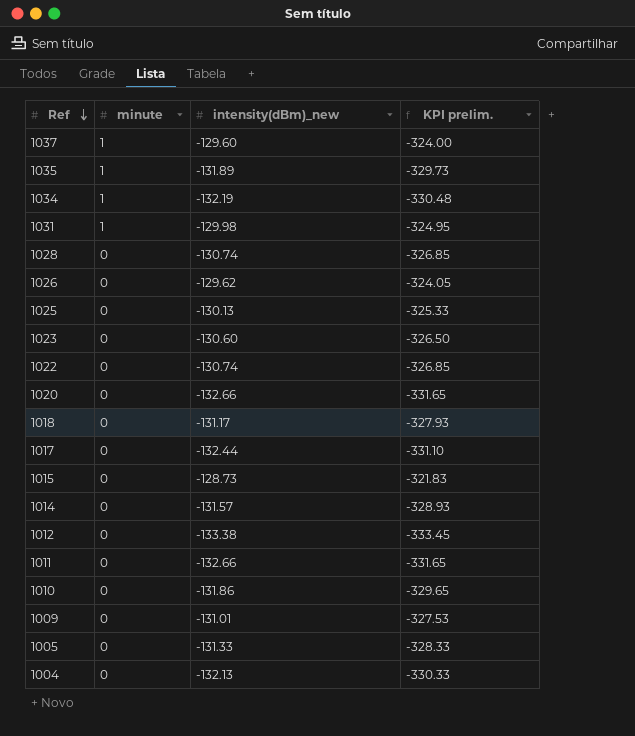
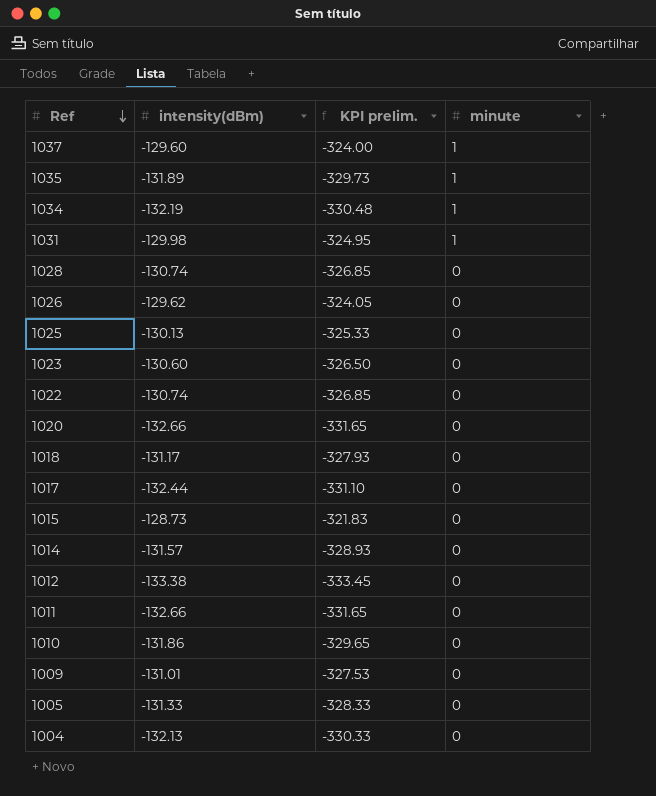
column name: intensity(dBm)_new -> intensity(dBm)
column minute | position: 2 -> 4

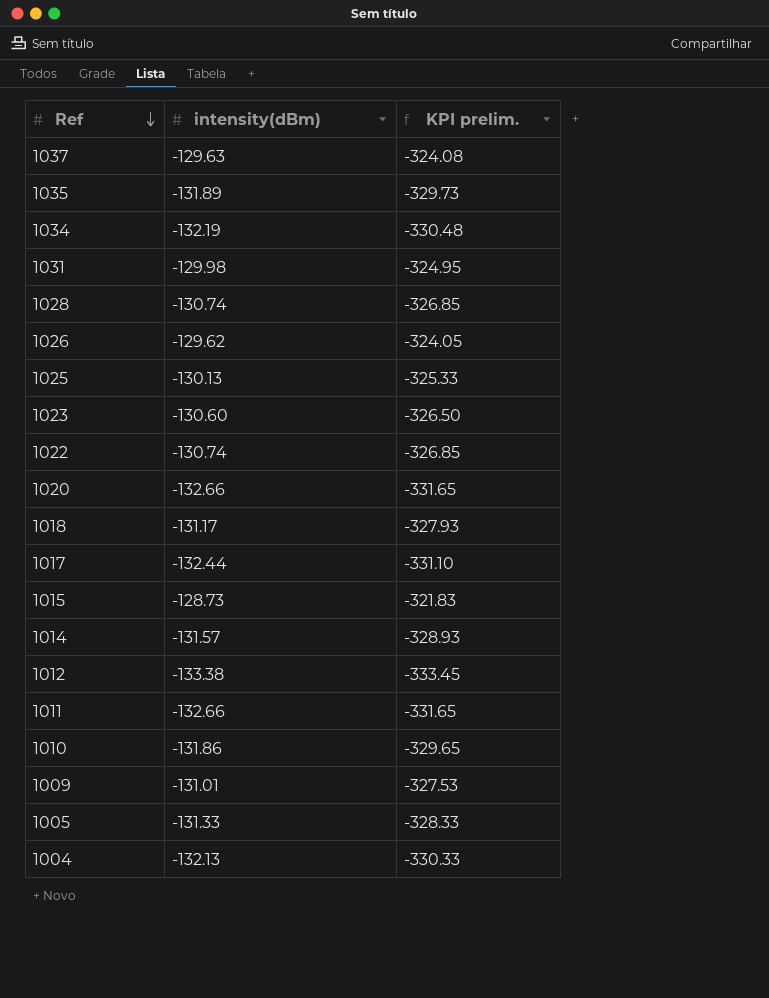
column minute | position: 4 -> none
1037 | intensity(dBm): -129.60 -> -129.63
1037 | KPI prelim.: -324.00 -> -324.08

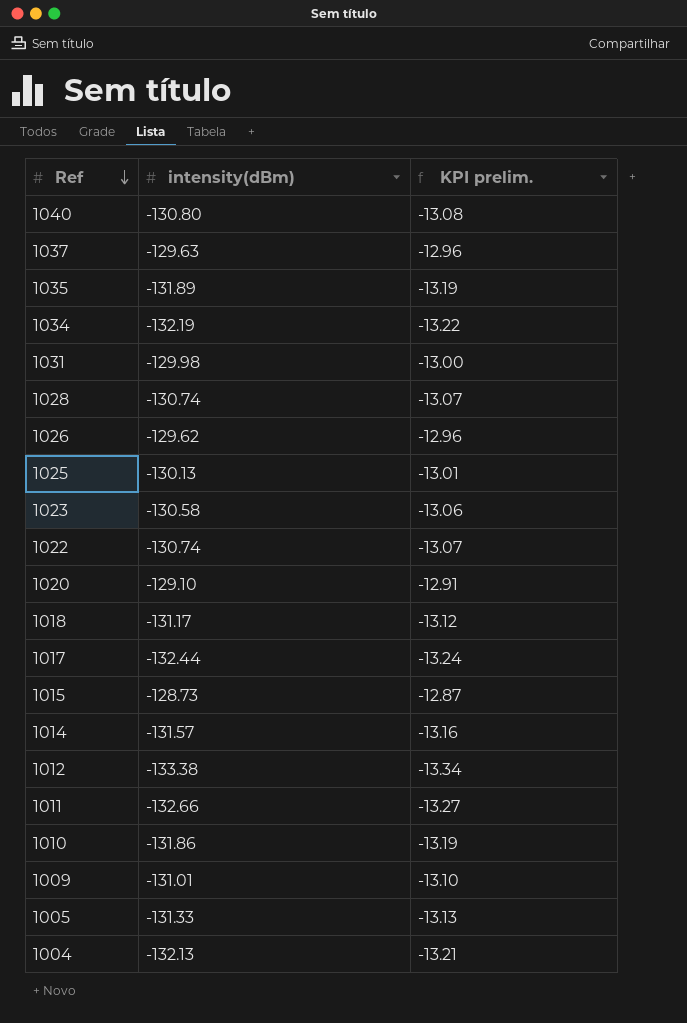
column KPI prelim. | formula: [intensity(dBm)] * 2.5 -> [intensity(dBm)] * 0.1
row 1040: none -> -130.80 | -13.08
1023 | intensity(dBm): -130.60 -> -130.58
1020 | intensity(dBm): -132.66 -> -129.10

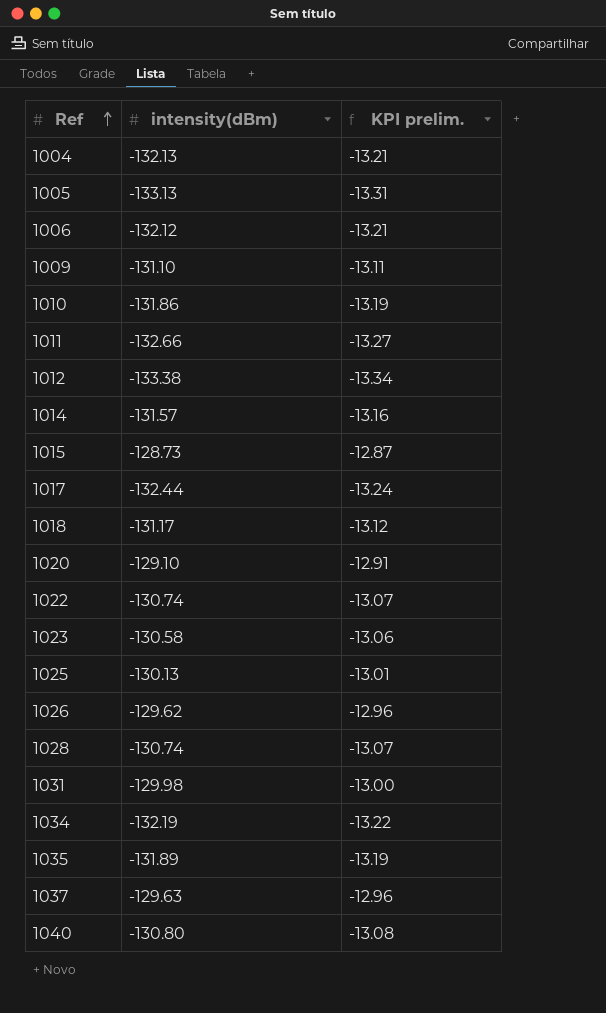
row order: Ref descending -> Ref ascending
1005 | intensity(dBm): -131.33 -> -133.13
1005 | KPI prelim.: -13.13 -> -13.31
row 1006: none -> -132.12 | -13.21
1009 | intensity(dBm): -131.01 -> -131.10
1009 | KPI prelim.: -13.10 -> -13.11

